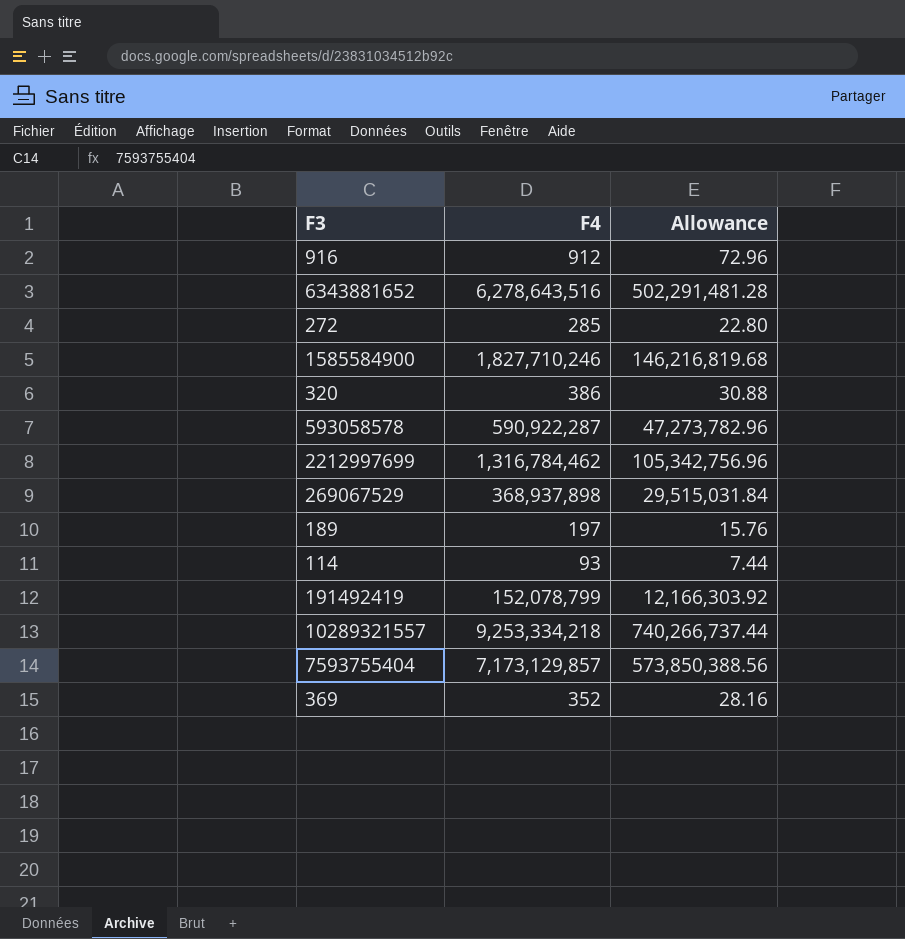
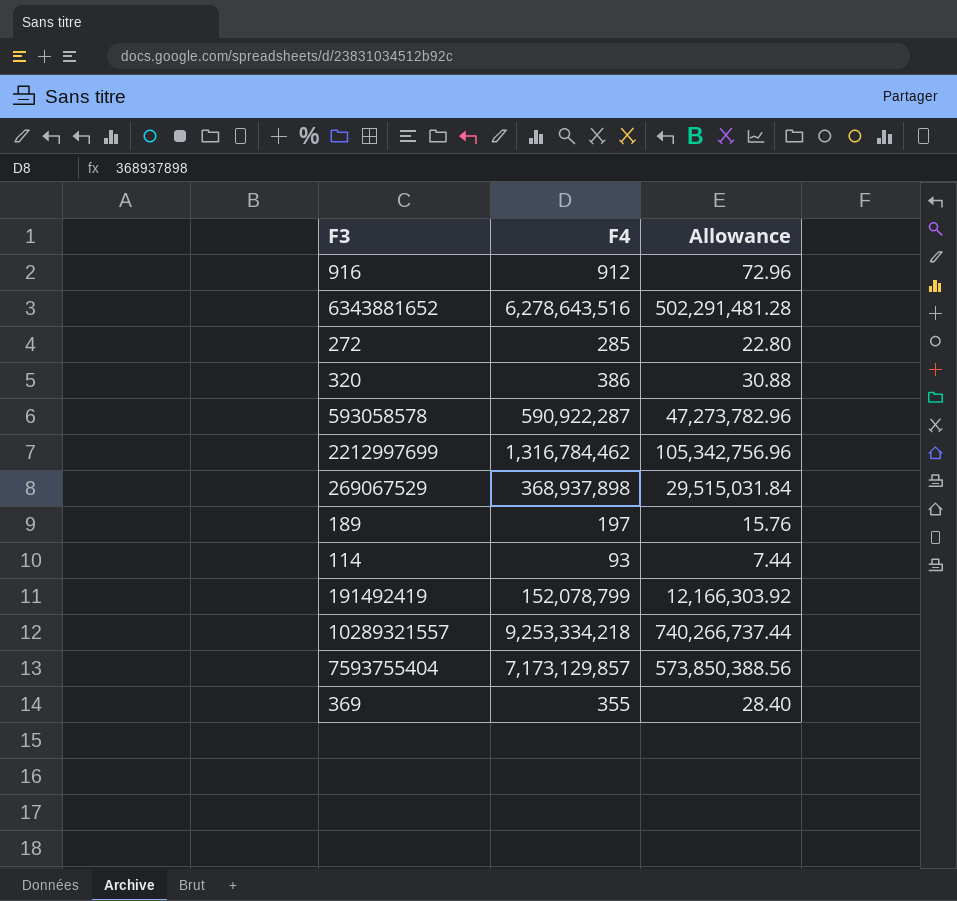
row 1585584900: 1,827,710,246 | 146,216,819.68 -> none
369 | F4: 352 -> 355
369 | Allowance: 28.16 -> 28.40

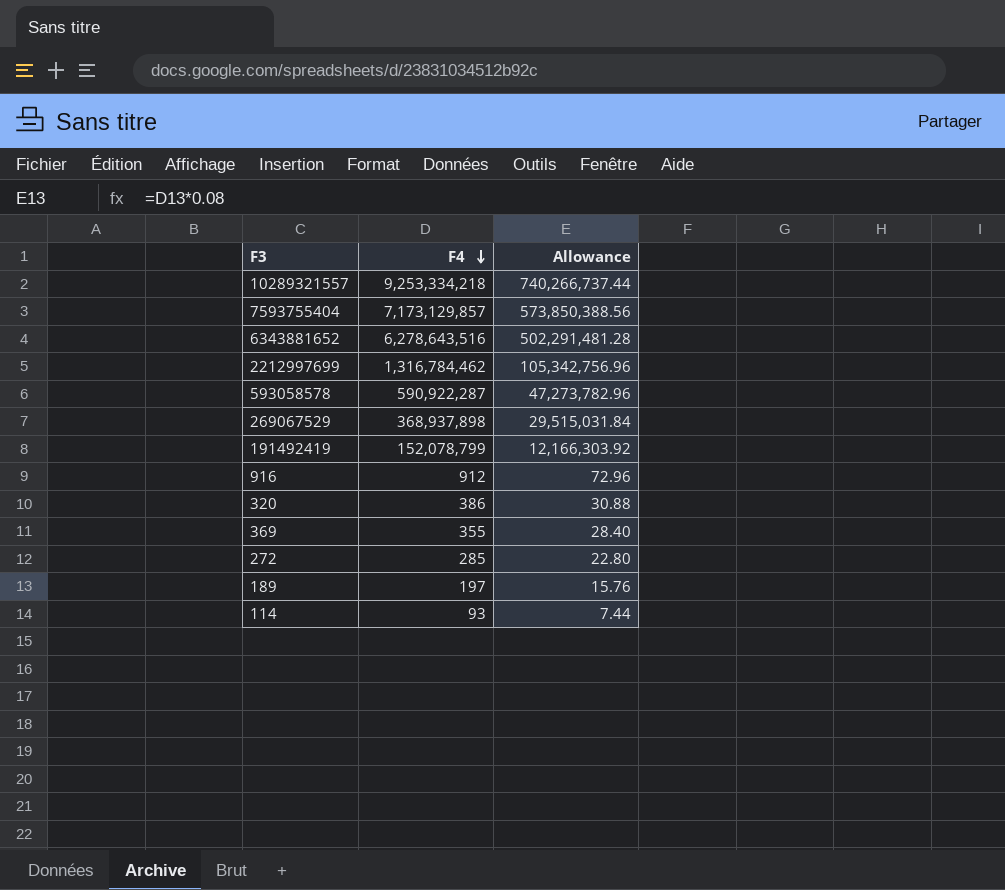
row order: none -> F4 descending

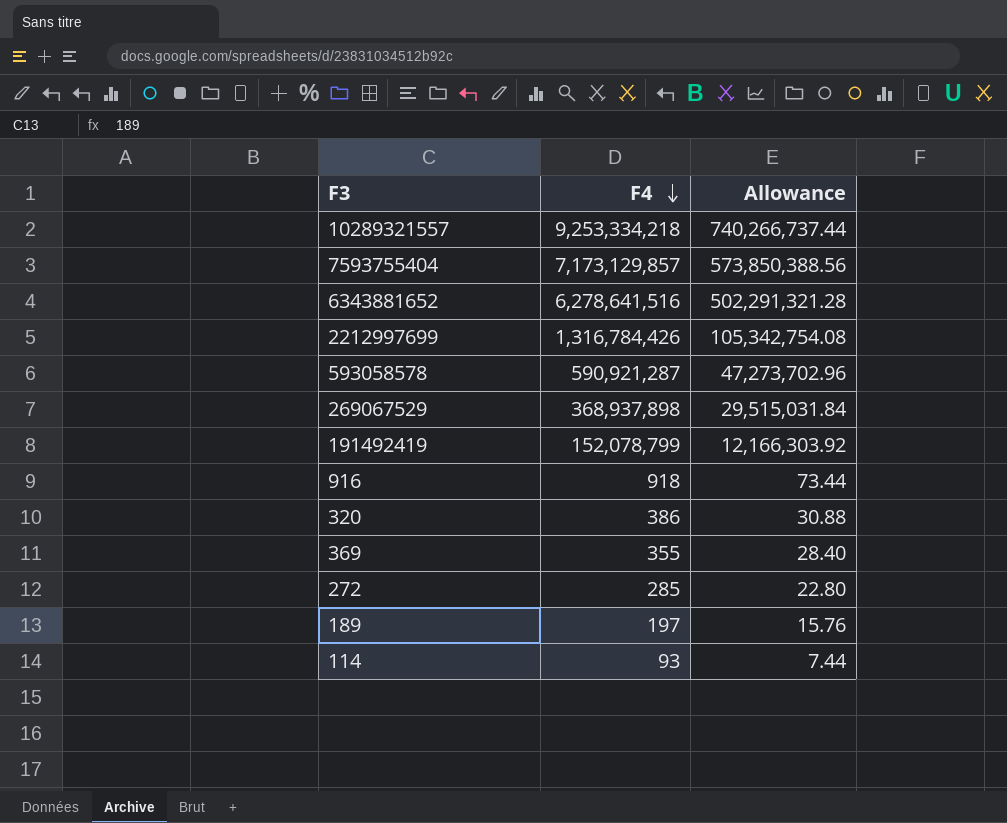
6343881652 | F4: 6,278,643,516 -> 6,278,641,516
6343881652 | Allowance: 502,291,481.28 -> 502,291,321.28
2212997699 | F4: 1,316,784,462 -> 1,316,784,426
2212997699 | Allowance: 105,342,756.96 -> 105,342,754.08
593058578 | F4: 590,922,287 -> 590,921,287
593058578 | Allowance: 47,273,782.96 -> 47,273,702.96
916 | F4: 912 -> 918
916 | Allowance: 72.96 -> 73.44

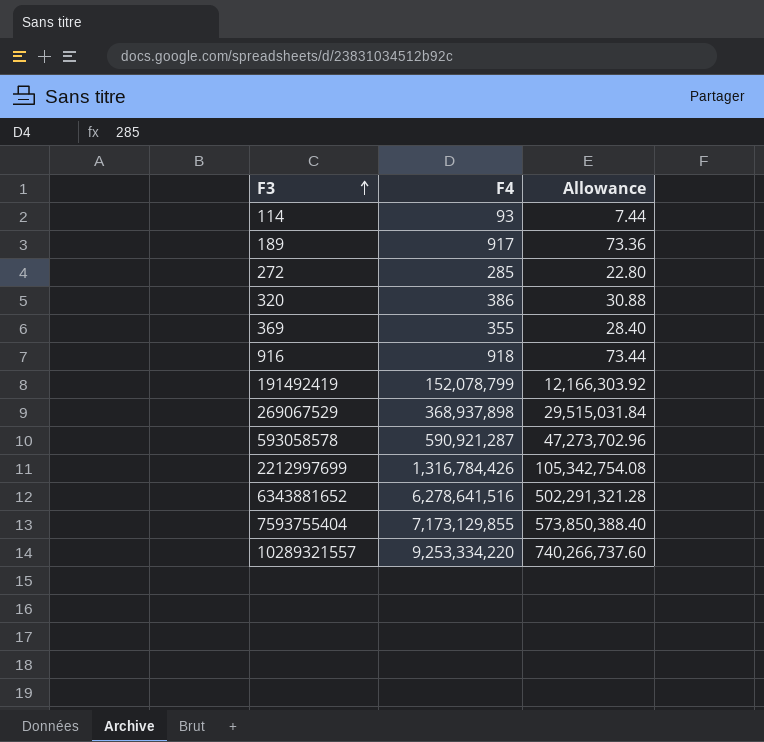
row order: F4 descending -> F3 ascending
189 | F4: 197 -> 917
189 | Allowance: 15.76 -> 73.36
7593755404 | F4: 7,173,129,857 -> 7,173,129,855
7593755404 | Allowance: 573,850,388.56 -> 573,850,388.40
10289321557 | F4: 9,253,334,218 -> 9,253,334,220
10289321557 | Allowance: 740,266,737.44 -> 740,266,737.60

